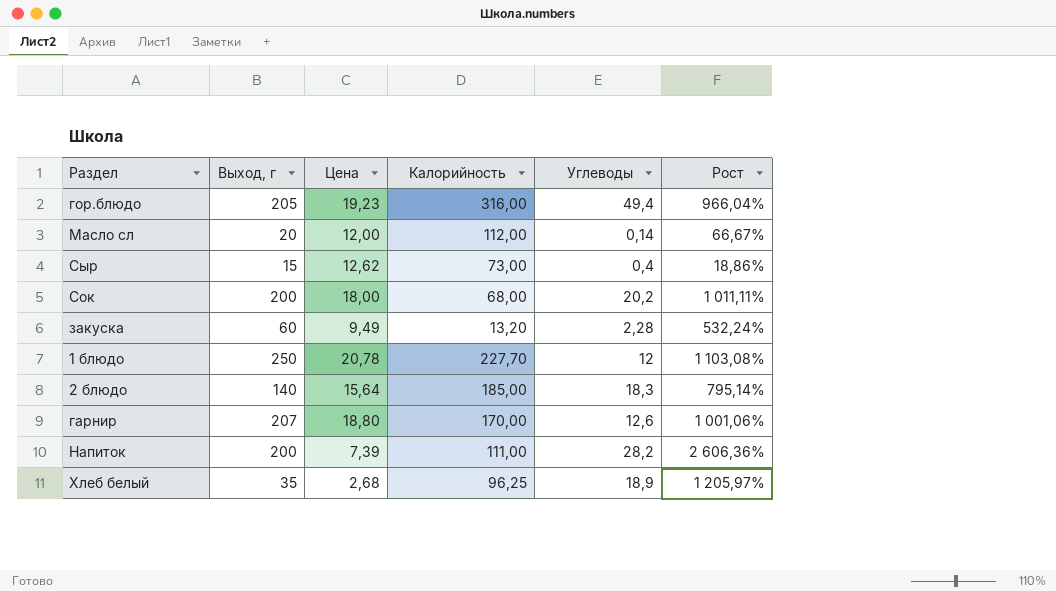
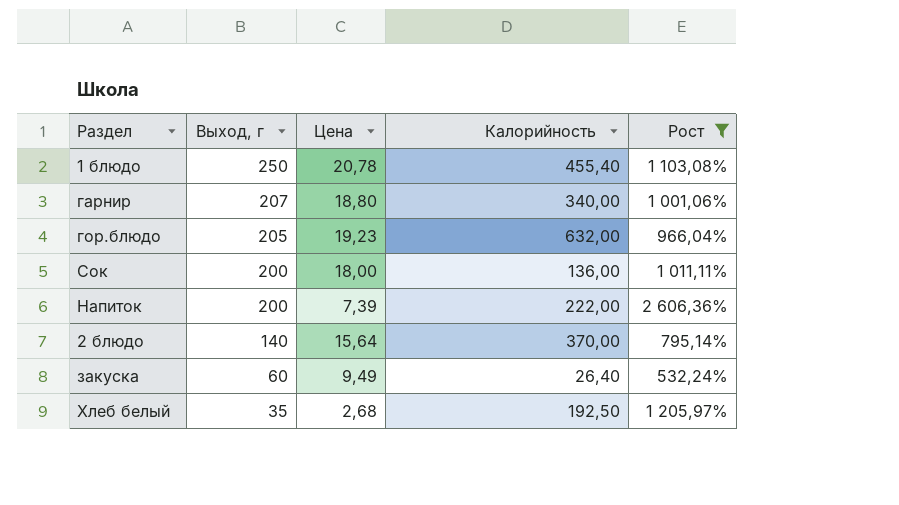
filter: none -> Рост >= 532,24%
row order: none -> Выход, г descending
column Углеводы | position: 5 -> none
1 блюдо | Калорийность: 227,70 -> 455,40
гарнир | Калорийность: 170,00 -> 340,00
гор.блюдо | Калорийность: 316,00 -> 632,00
Сок | Калорийность: 68,00 -> 136,00
Напиток | Калорийность: 111,00 -> 222,00
2 блюдо | Калорийность: 185,00 -> 370,00
закуска | Калорийность: 13,20 -> 26,40
Хлеб белый | Калорийность: 96,25 -> 192,50

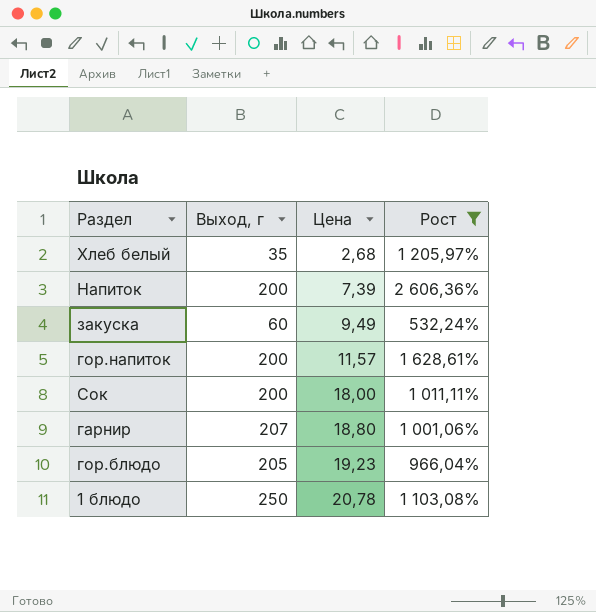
row order: Выход, г descending -> Цена ascending
column Калорийность | position: 4 -> none
row 2 блюдо: 140 | 15,64 | 370,00 | 795,14% -> none
row гор.напиток: none -> 200 | 11,57 | 1 628,61%

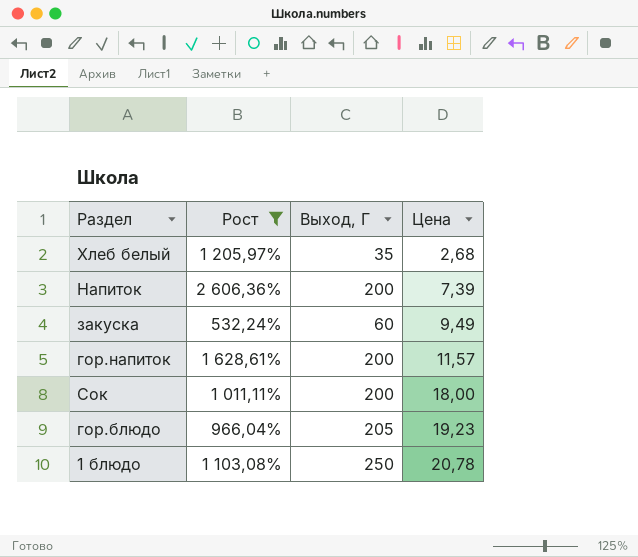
column Рост | position: 4 -> 2
column name: Выход, г -> Выход, Г
row гарнир: 207 | 18,80 | 1 001,06% -> none

